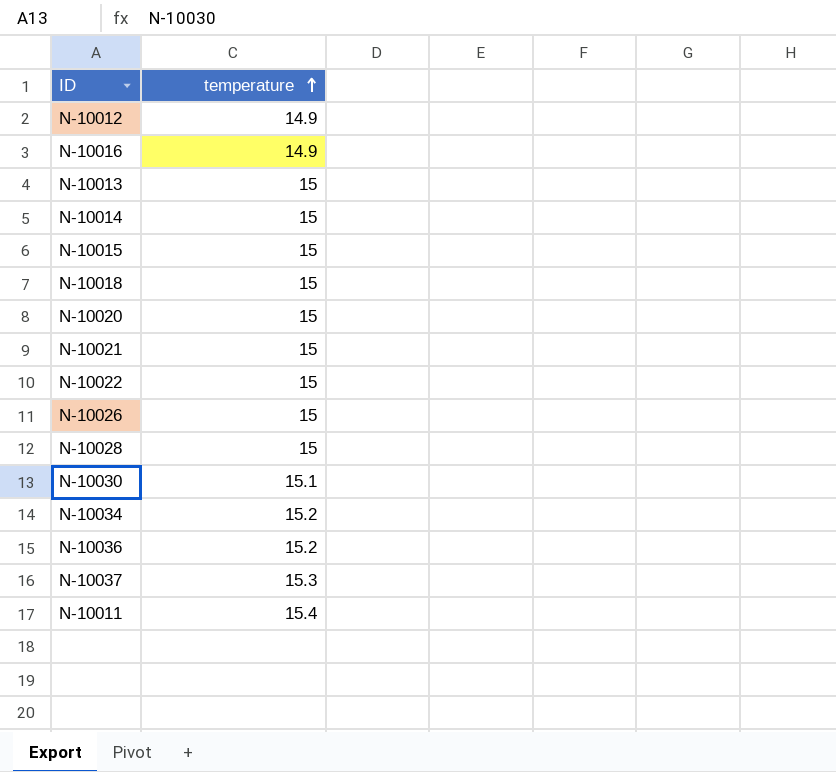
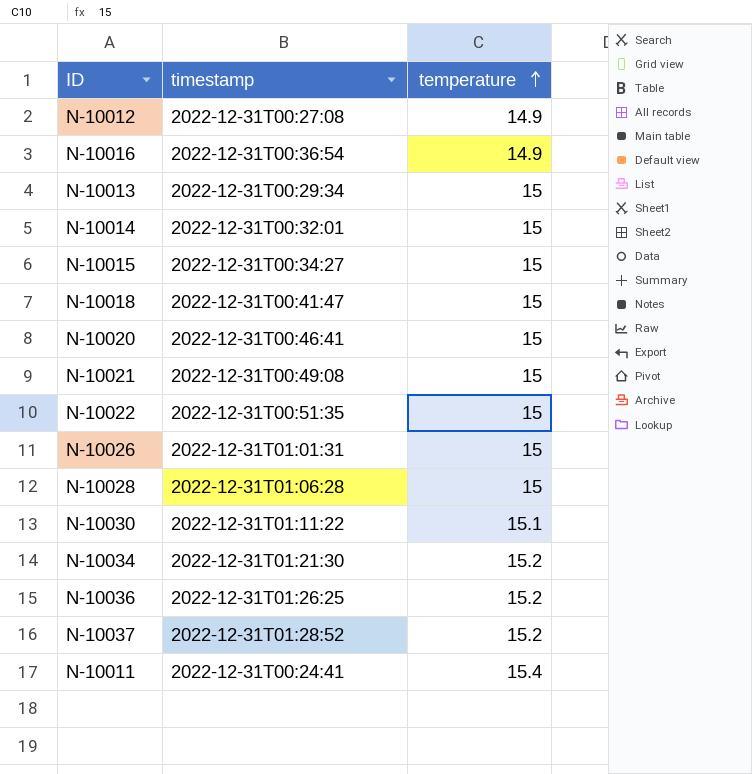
column timestamp | position: none -> 2
N-10037 | temperature: 15.3 -> 15.2

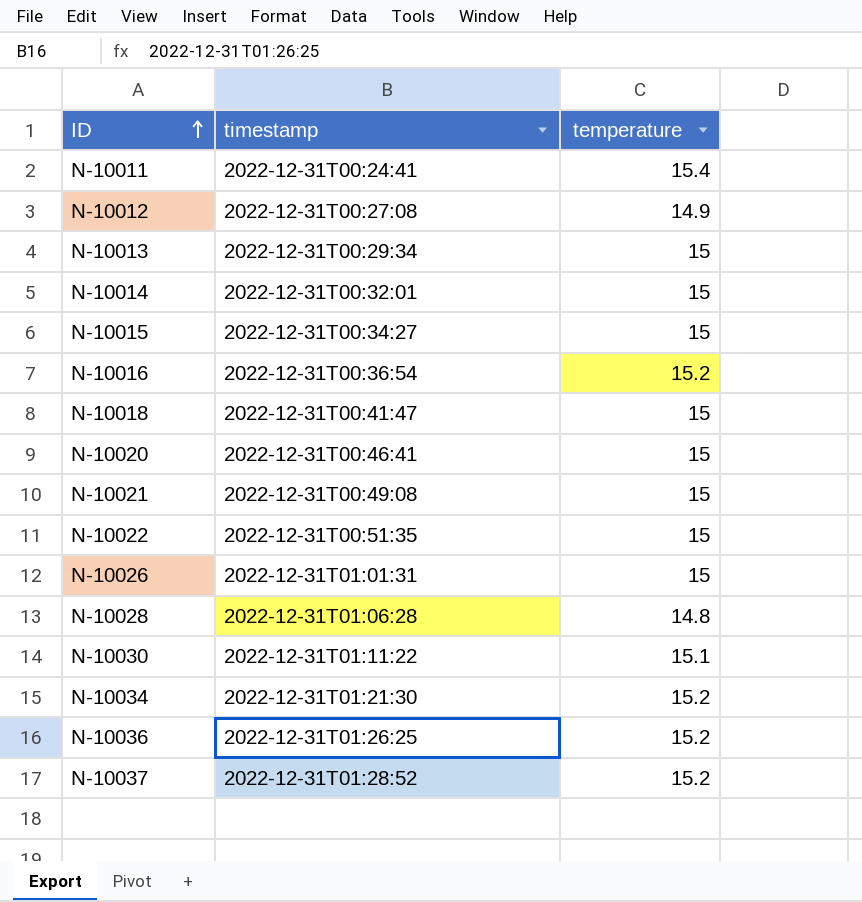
row order: temperature ascending -> ID ascending
N-10016 | temperature: 14.9 -> 15.2
N-10028 | temperature: 15 -> 14.8

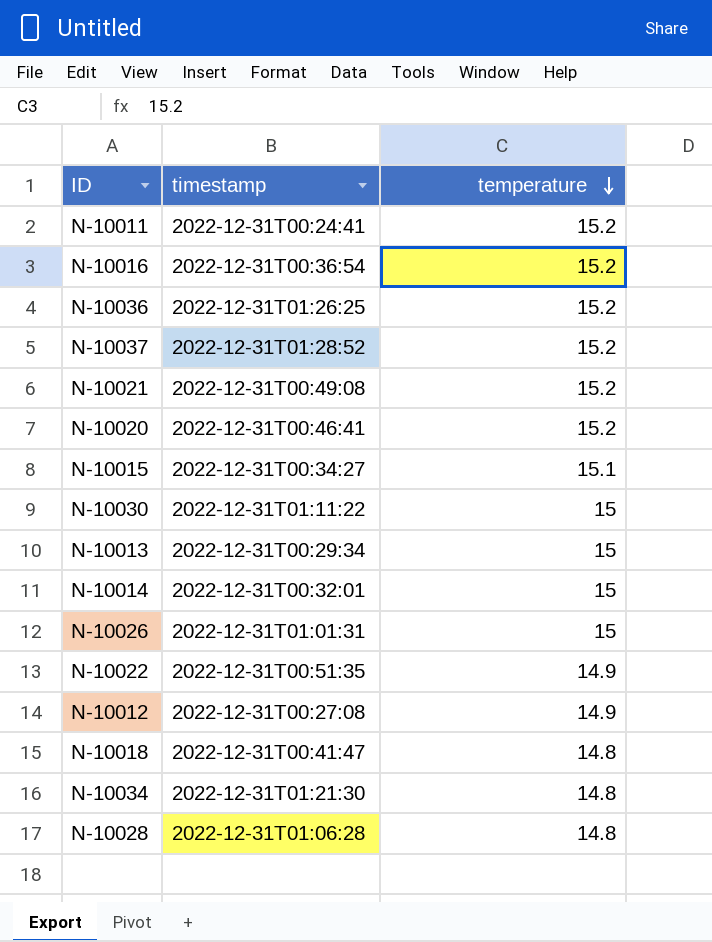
row order: ID ascending -> temperature descending
N-10011 | temperature: 15.4 -> 15.2
N-10021 | temperature: 15 -> 15.2
N-10020 | temperature: 15 -> 15.2
N-10015 | temperature: 15 -> 15.1
N-10030 | temperature: 15.1 -> 15
N-10022 | temperature: 15 -> 14.9
N-10018 | temperature: 15 -> 14.8
N-10034 | temperature: 15.2 -> 14.8

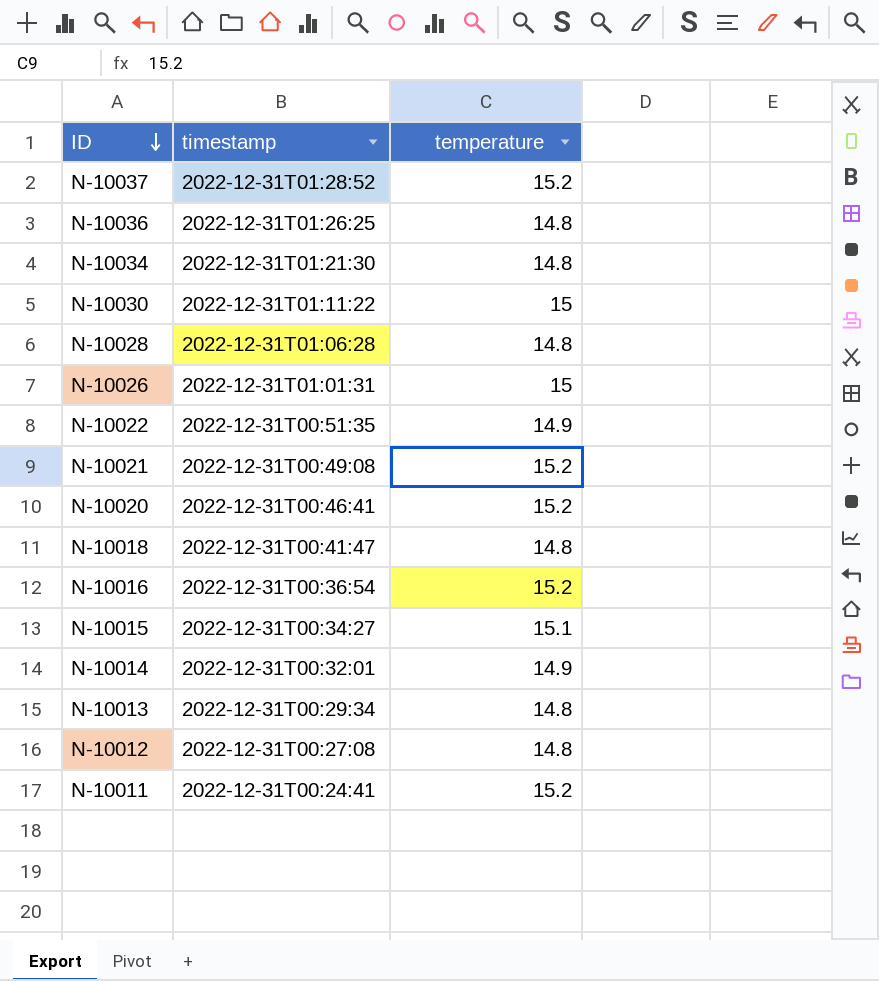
row order: temperature descending -> ID descending
N-10036 | temperature: 15.2 -> 14.8
N-10014 | temperature: 15 -> 14.9
N-10013 | temperature: 15 -> 14.8
N-10012 | temperature: 14.9 -> 14.8

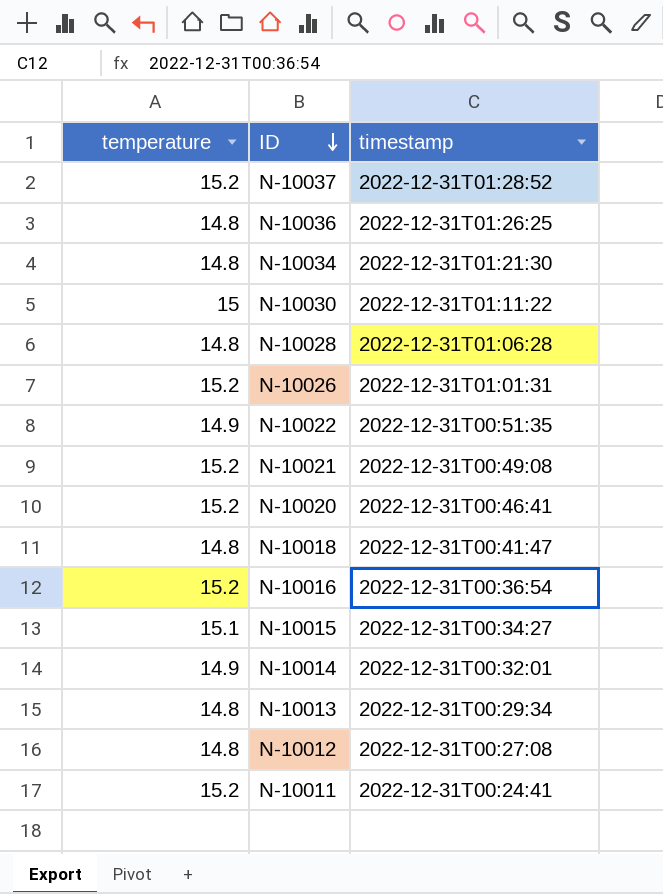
column temperature | position: 3 -> 1
N-10026 | temperature: 15 -> 15.2

